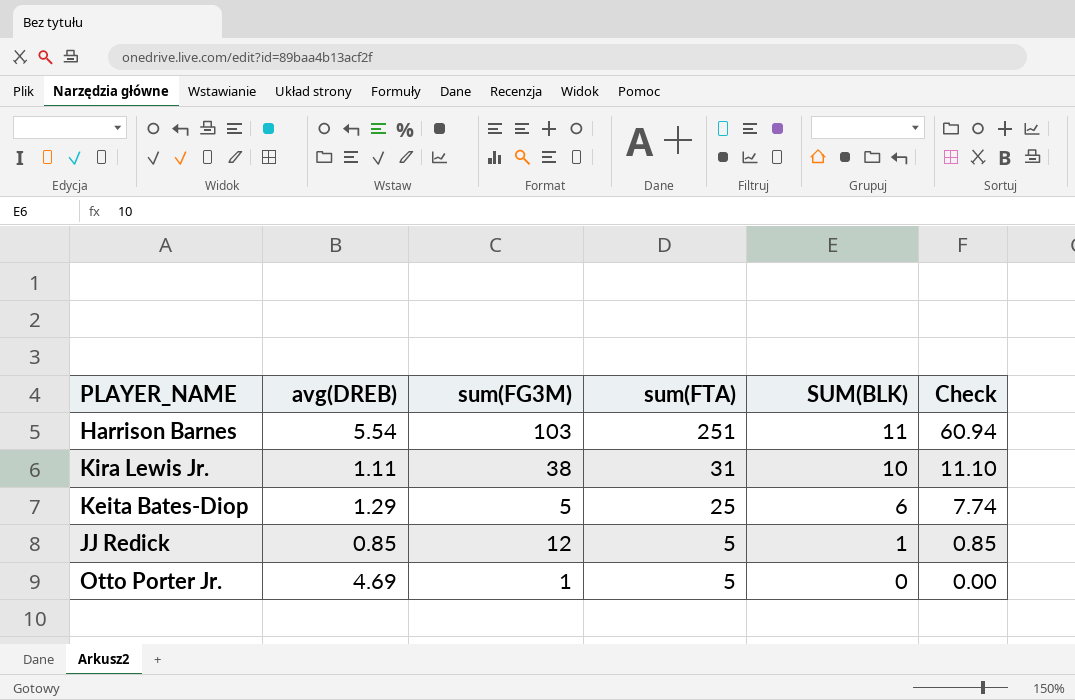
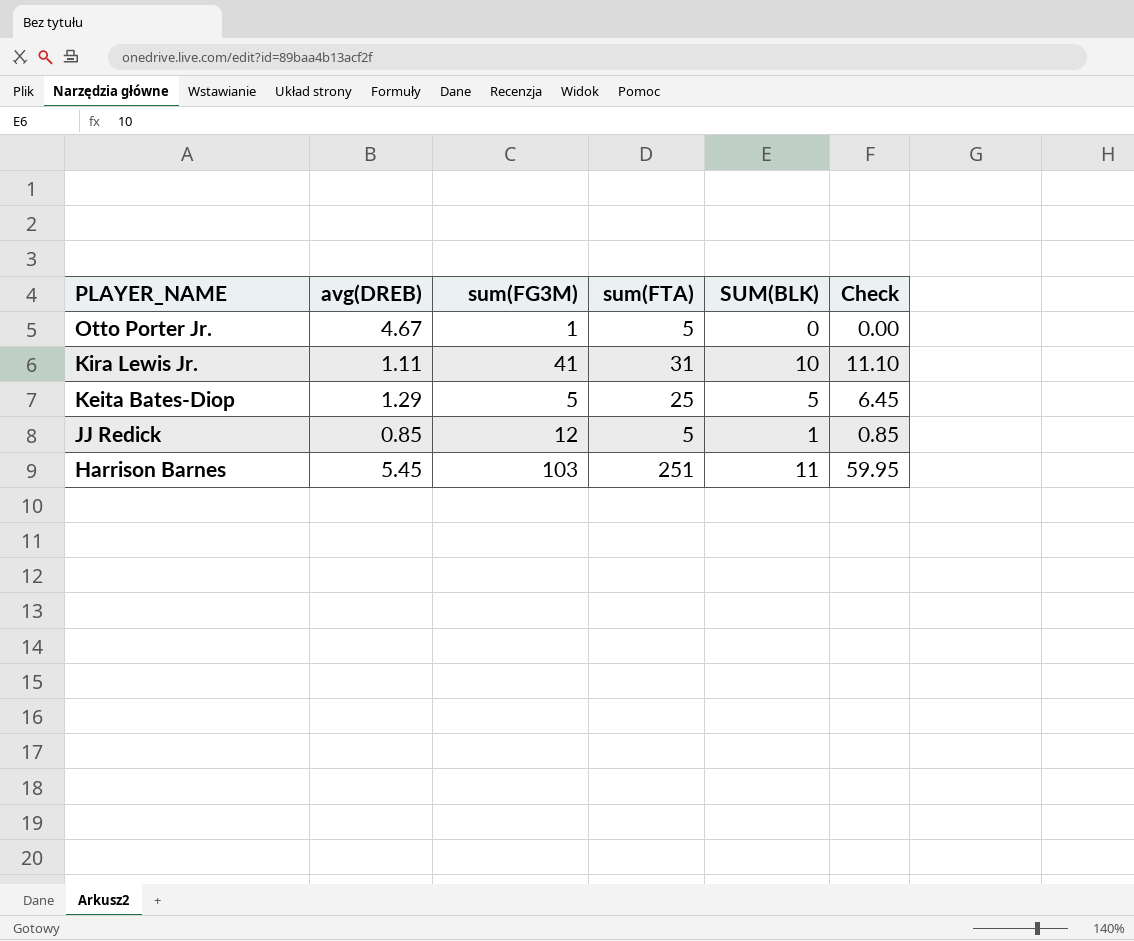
row order: sum(FTA) descending -> PLAYER_NAME descending
Otto Porter Jr. | avg(DREB): 4.69 -> 4.67
Kira Lewis Jr. | sum(FG3M): 38 -> 41
Keita Bates-Diop | SUM(BLK): 6 -> 5
Keita Bates-Diop | Check: 7.74 -> 6.45
Harrison Barnes | avg(DREB): 5.54 -> 5.45
Harrison Barnes | Check: 60.94 -> 59.95

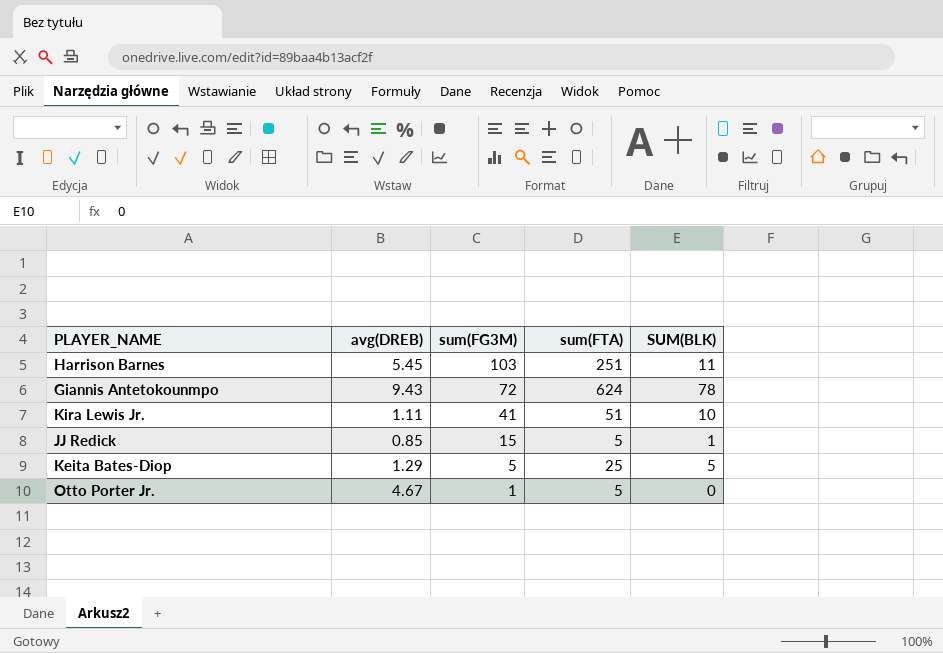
row order: PLAYER_NAME descending -> sum(FG3M) descending
column Check | formula: [avg(DREB)] * [SUM(BLK)] -> none
row Giannis Antetokounmpo: none -> 9.43 | 72 | 624 | 78
Kira Lewis Jr. | sum(FTA): 31 -> 51
JJ Redick | sum(FG3M): 12 -> 15

